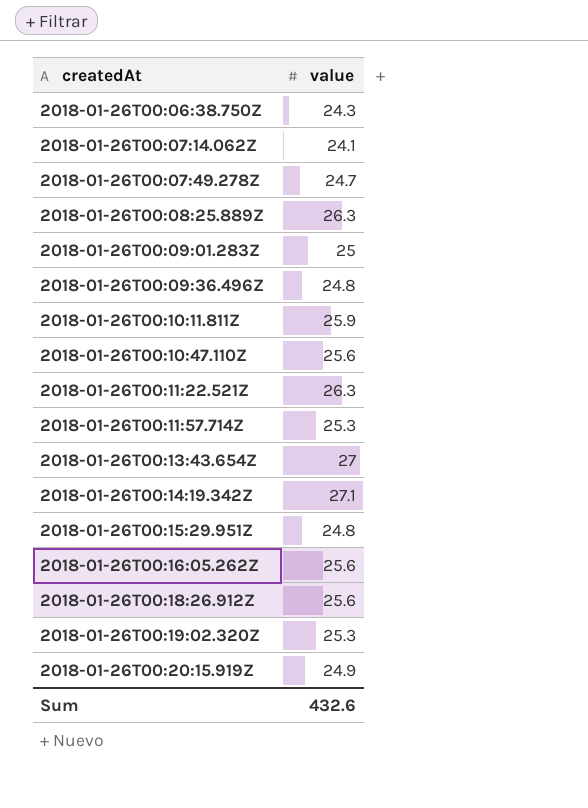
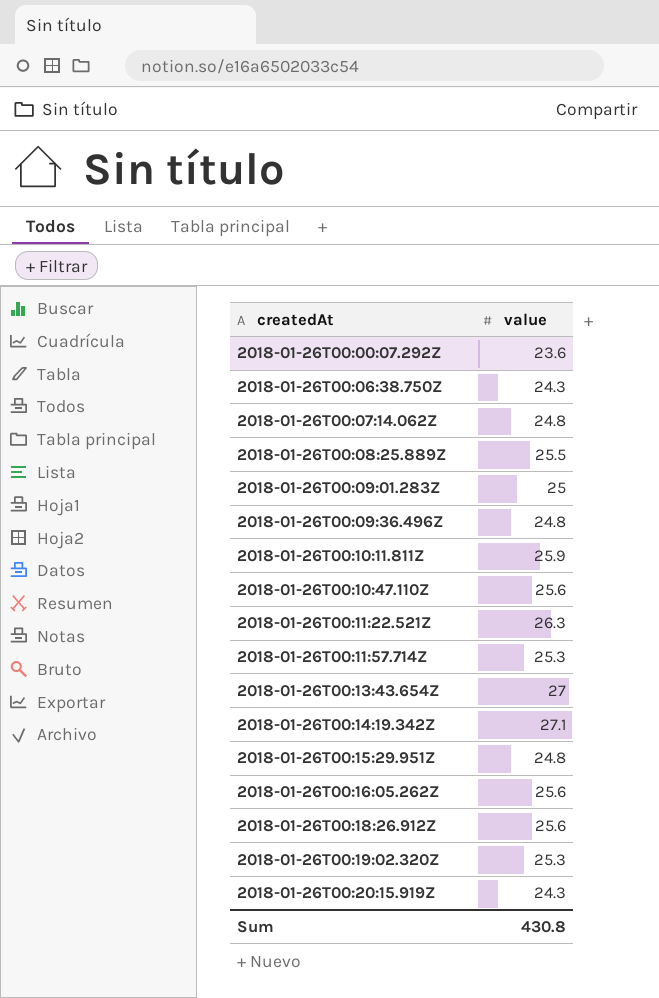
row 2018-01-26T00:07:49.278Z: 24.7 -> none
row 2018-01-26T00:00:07.292Z: none -> 23.6
2018-01-26T00:07:14.062Z | value: 24.1 -> 24.8
2018-01-26T00:08:25.889Z | value: 26.3 -> 25.5
2018-01-26T00:20:15.919Z | value: 24.9 -> 24.3
Sum | value: 432.6 -> 430.8

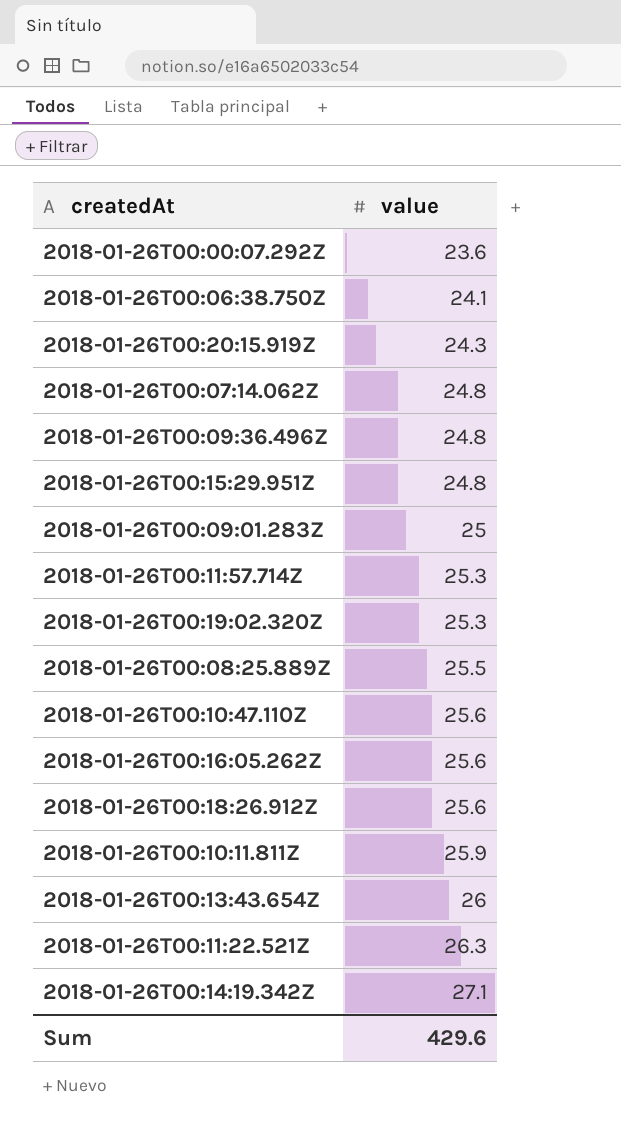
row order: createdAt ascending -> value ascending
2018-01-26T00:06:38.750Z | value: 24.3 -> 24.1
2018-01-26T00:13:43.654Z | value: 27 -> 26
Sum | value: 430.8 -> 429.6

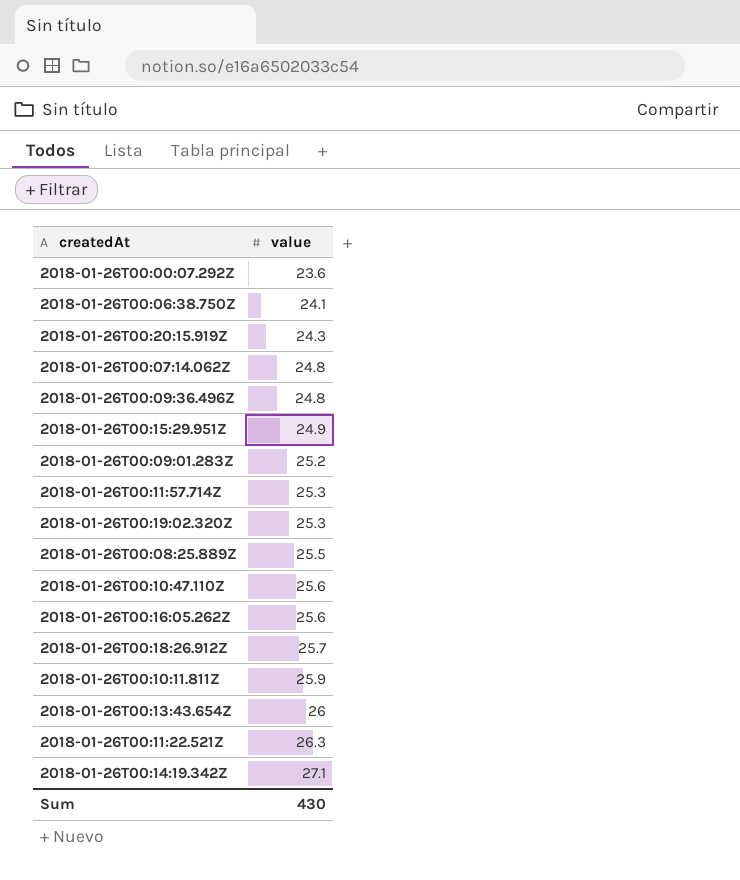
2018-01-26T00:15:29.951Z | value: 24.8 -> 24.9
2018-01-26T00:09:01.283Z | value: 25 -> 25.2
2018-01-26T00:18:26.912Z | value: 25.6 -> 25.7
Sum | value: 429.6 -> 430

